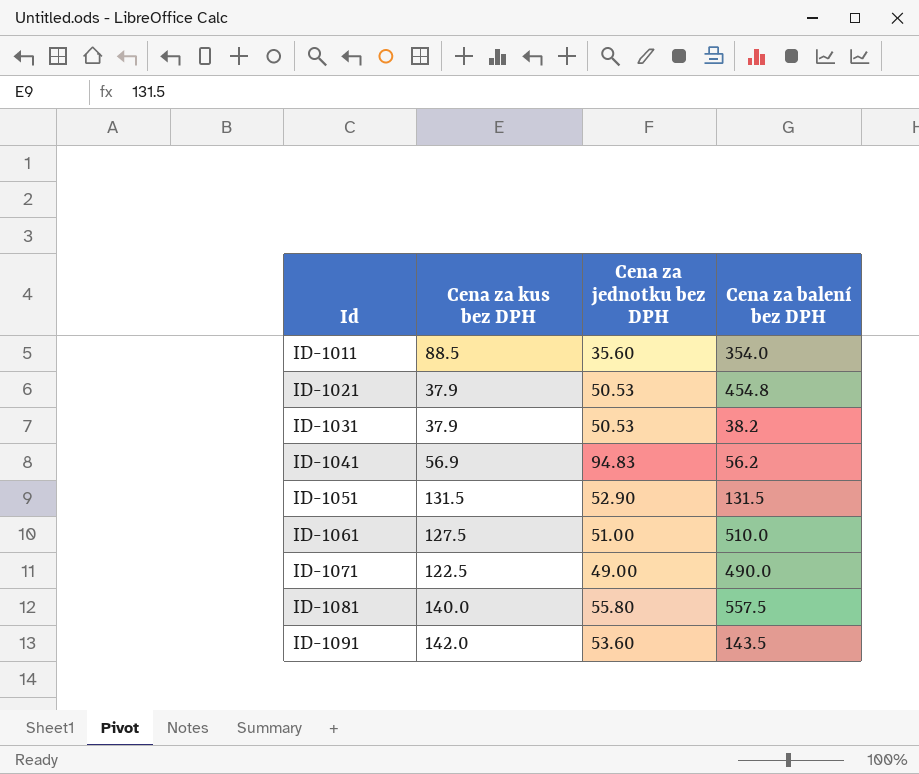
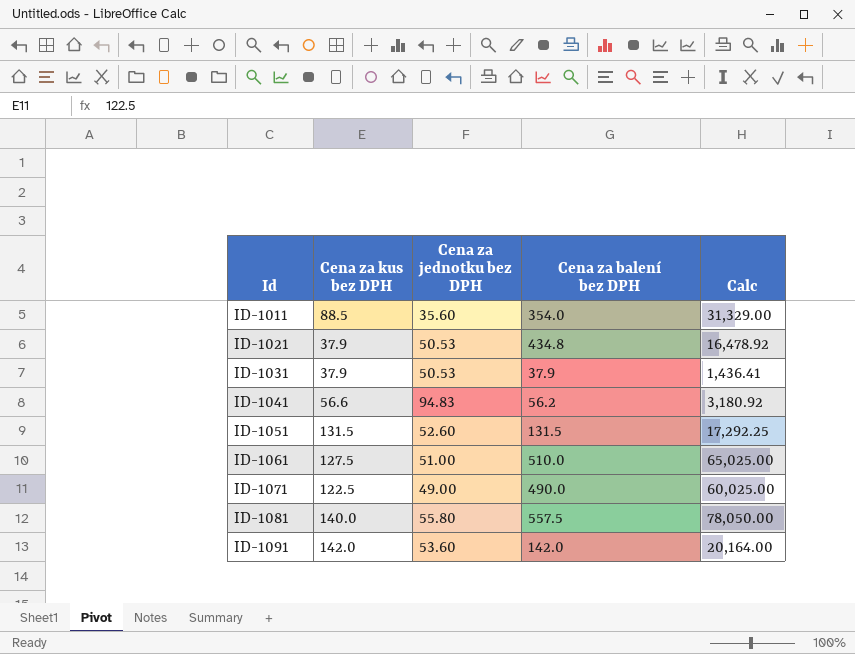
column Calc | formula: none -> [Cena za kus bez DPH] * [Cena za balení bez DPH]
ID-1021 | Cena za balení bez DPH: 454.8 -> 434.8
ID-1031 | Cena za balení bez DPH: 38.2 -> 37.9
ID-1041 | Cena za kus bez DPH: 56.9 -> 56.6
ID-1051 | Cena za jednotku bez DPH: 52.90 -> 52.60
ID-1091 | Cena za balení bez DPH: 143.5 -> 142.0

